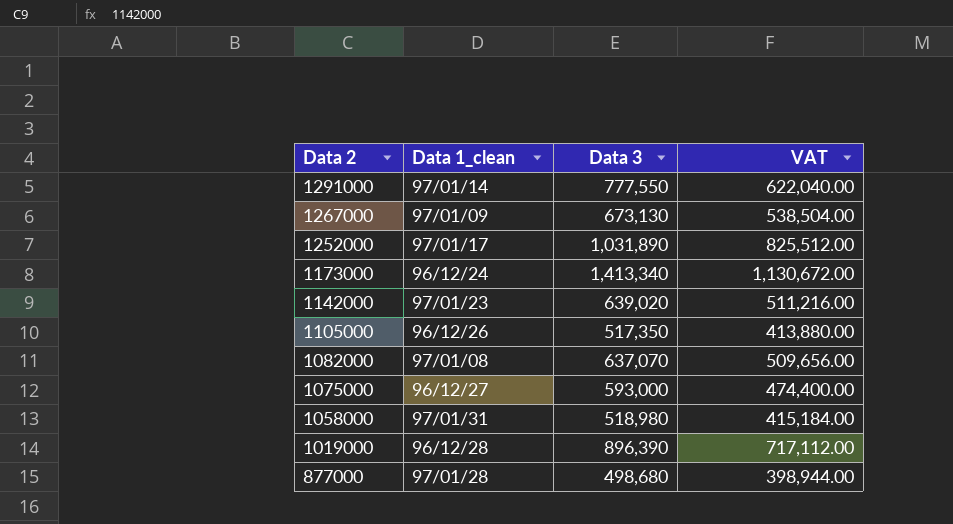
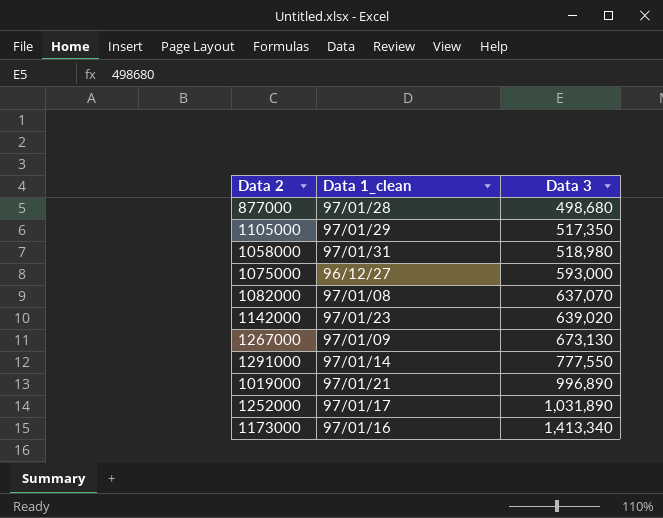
row order: Data 2 descending -> Data 3 ascending
column VAT | formula: [Data 3] * 0.8 -> none
1105000 | Data 1_clean: 96/12/26 -> 97/01/29
1019000 | Data 1_clean: 96/12/28 -> 97/01/21
1019000 | Data 3: 896,390 -> 996,890
1173000 | Data 1_clean: 96/12/24 -> 97/01/16

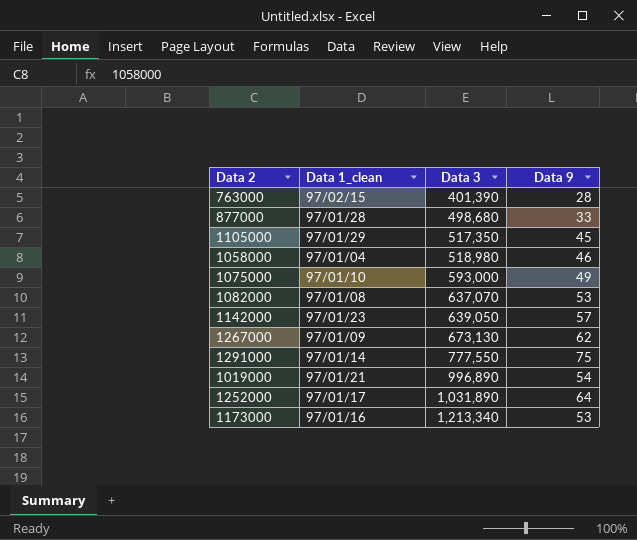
column Data 9 | position: none -> 4
row 763000: none -> 97/02/15 | 401,390 | 28
1058000 | Data 1_clean: 97/01/31 -> 97/01/04
1075000 | Data 1_clean: 96/12/27 -> 97/01/10
1142000 | Data 3: 639,020 -> 639,050
1173000 | Data 3: 1,413,340 -> 1,213,340

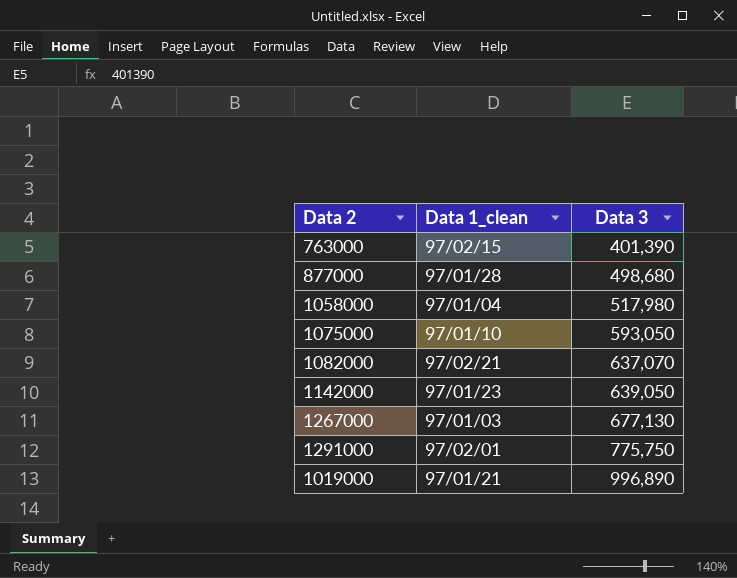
column Data 9 | position: 4 -> none
row 1105000: 97/01/29 | 517,350 | 45 -> none
row 1252000: 97/01/17 | 1,031,890 | 64 -> none
row 1173000: 97/01/16 | 1,213,340 | 53 -> none
1058000 | Data 3: 518,980 -> 517,980
1075000 | Data 3: 593,000 -> 593,050
1082000 | Data 1_clean: 97/01/08 -> 97/02/21
1267000 | Data 1_clean: 97/01/09 -> 97/01/03
1267000 | Data 3: 673,130 -> 677,130
1291000 | Data 1_clean: 97/01/14 -> 97/02/01
1291000 | Data 3: 777,550 -> 775,750

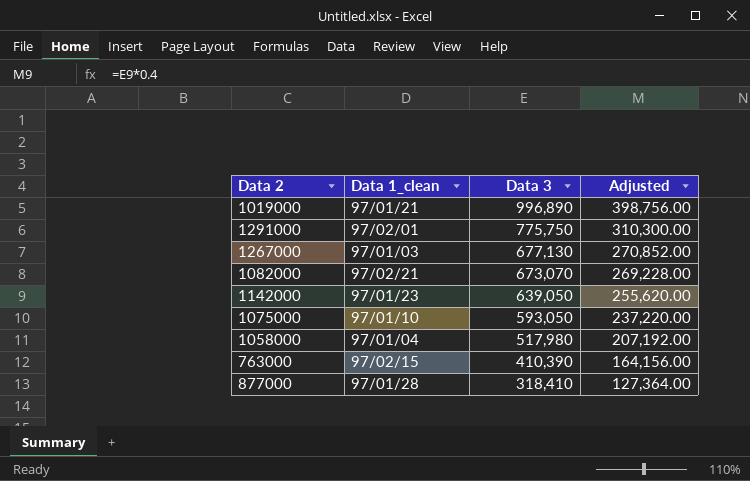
row order: Data 3 ascending -> Data 3 descending
column Adjusted | formula: none -> [Data 3] * 0.4
1082000 | Data 3: 637,070 -> 673,070
763000 | Data 3: 401,390 -> 410,390
877000 | Data 3: 498,680 -> 318,410

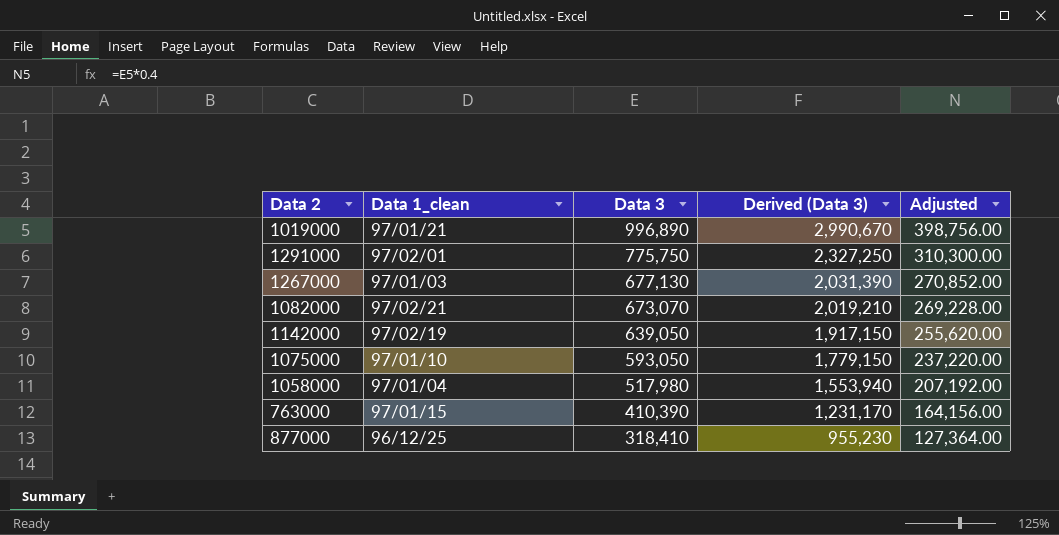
column Derived (Data 3) | formula: none -> [Data 3] * 3
1142000 | Data 1_clean: 97/01/23 -> 97/02/19
763000 | Data 1_clean: 97/02/15 -> 97/01/15
877000 | Data 1_clean: 97/01/28 -> 96/12/25

